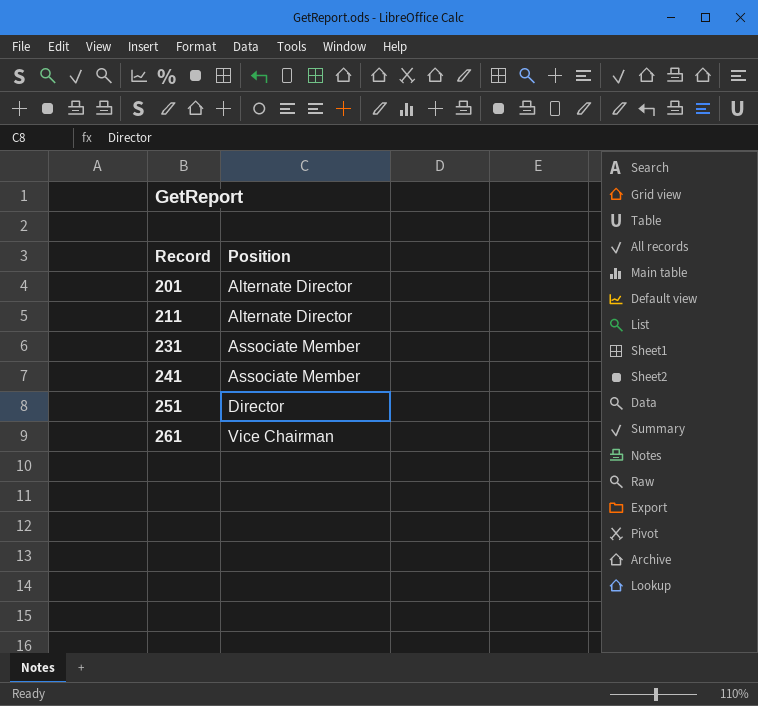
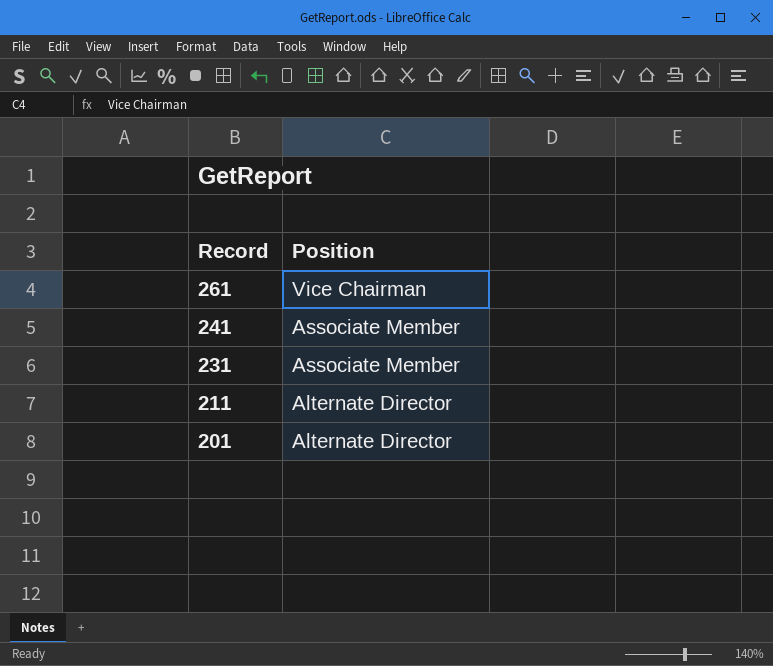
row order: Record ascending -> Record descending
row 251: Director -> none

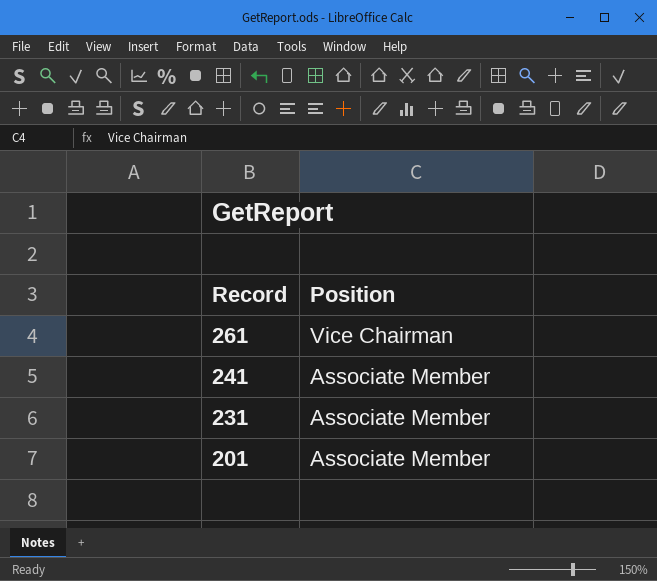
row 211: Alternate Director -> none
201 | Position: Alternate Director -> Associate Member

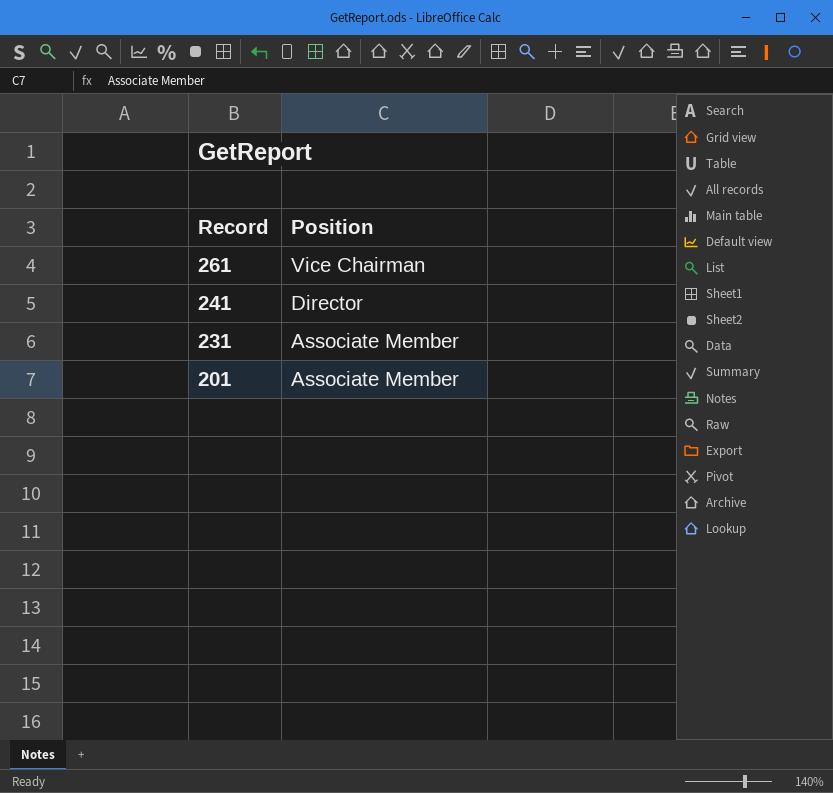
241 | Position: Associate Member -> Director

